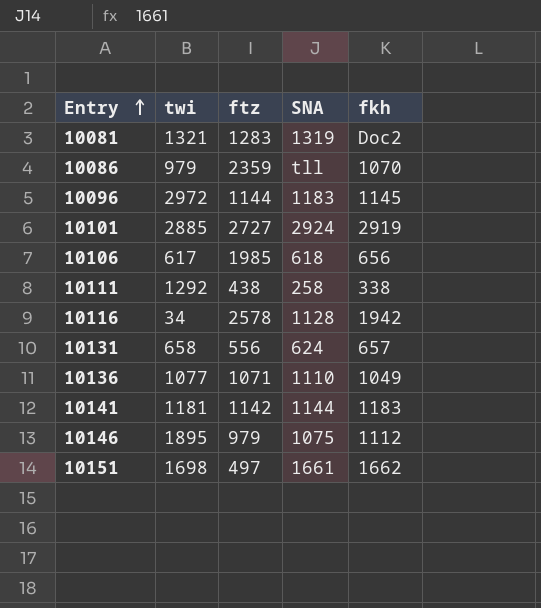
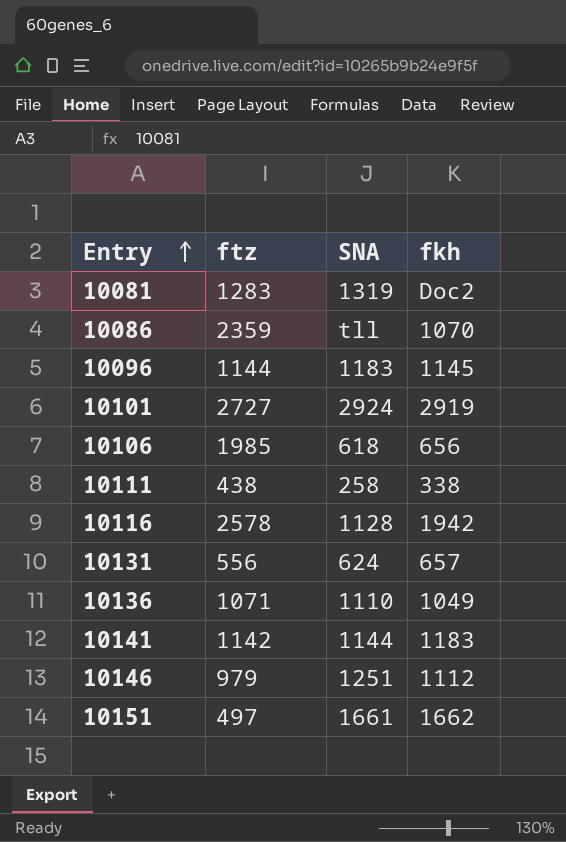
column twi | position: 2 -> none
10146 | SNA: 1075 -> 1251

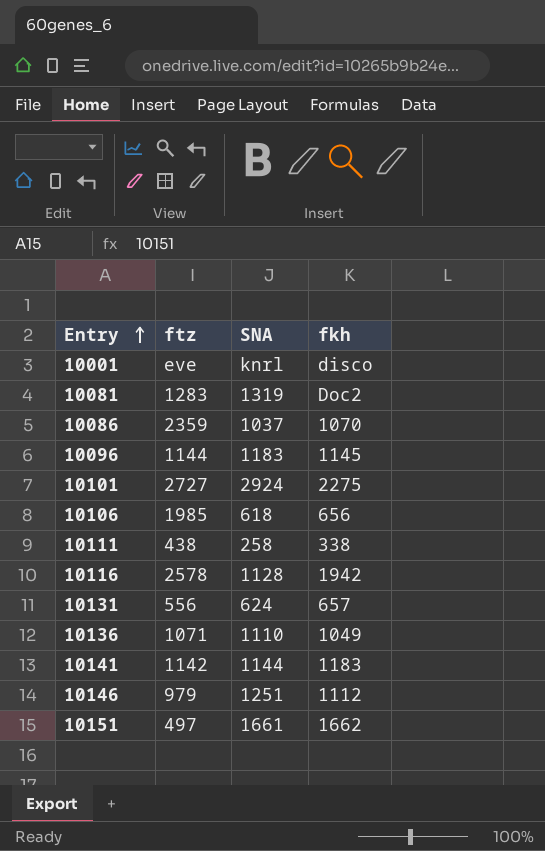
row 10001: none -> eve | knrl | disco
10086 | SNA: tll -> 1037
10101 | fkh: 2919 -> 2275

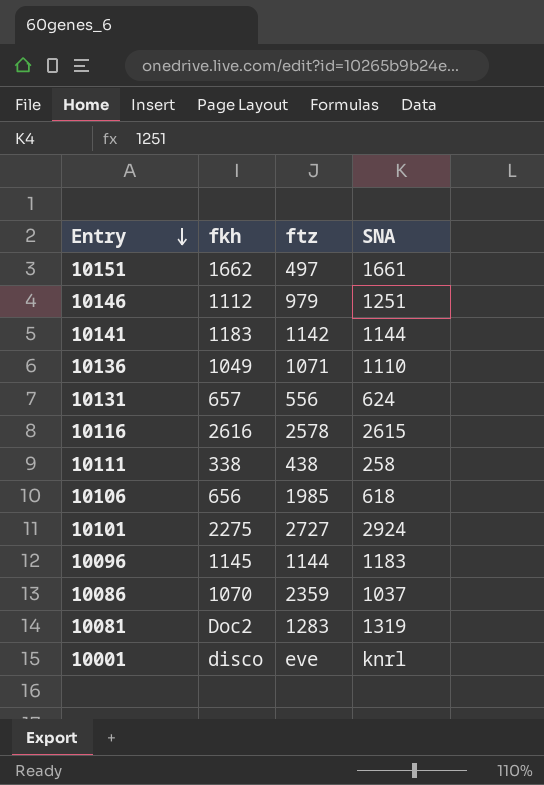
row order: Entry ascending -> Entry descending
column fkh | position: 4 -> 2
10116 | fkh: 1942 -> 2616
10116 | SNA: 1128 -> 2615

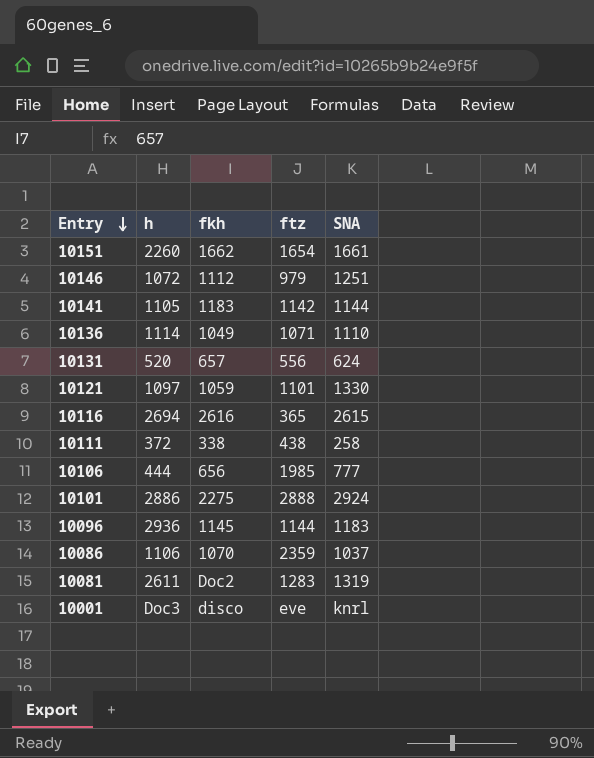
column h | position: none -> 2
10151 | ftz: 497 -> 1654
row 10121: none -> 1097 | 1059 | 1101 | 1330
10116 | ftz: 2578 -> 365
10106 | SNA: 618 -> 777
10101 | ftz: 2727 -> 2888

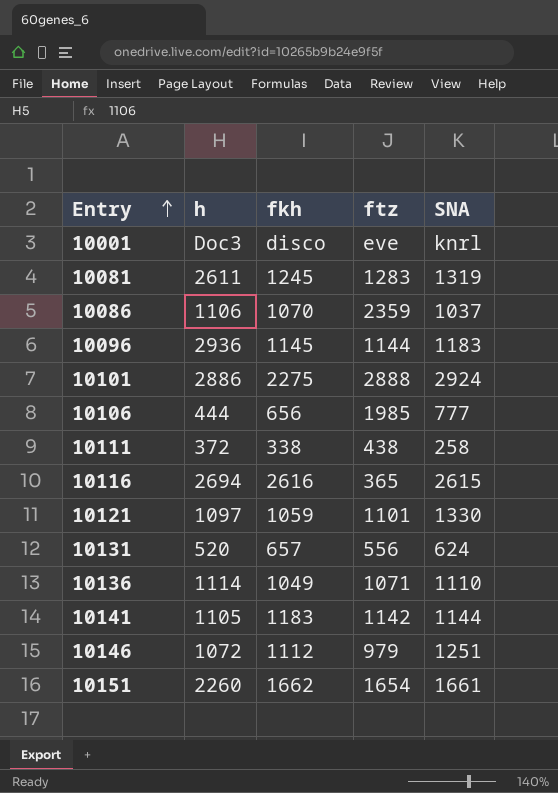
row order: Entry descending -> Entry ascending
10081 | fkh: Doc2 -> 1245

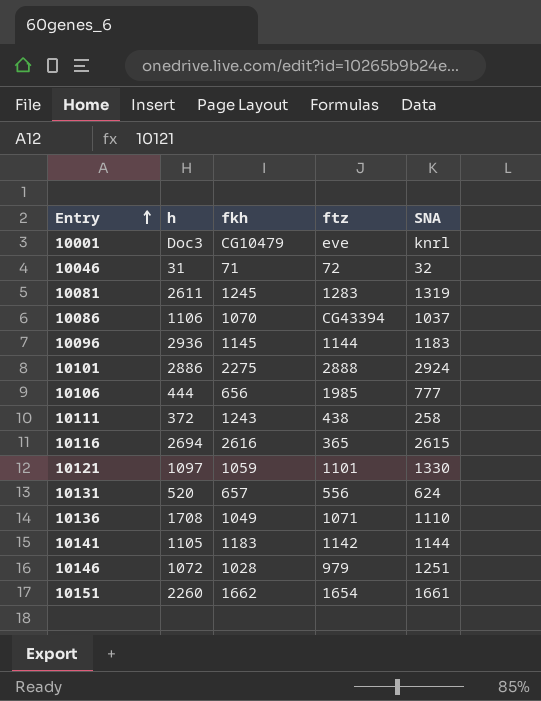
10001 | fkh: disco -> CG10479
row 10046: none -> 31 | 71 | 72 | 32
10086 | ftz: 2359 -> CG43394
10111 | fkh: 338 -> 1243
10136 | h: 1114 -> 1708
10146 | fkh: 1112 -> 1028

